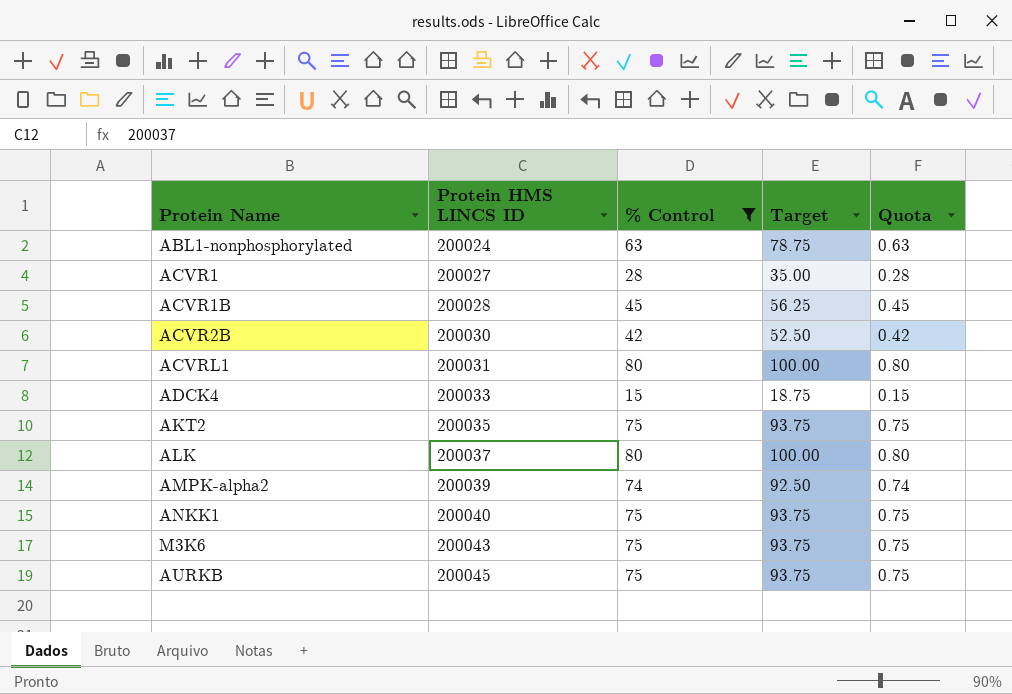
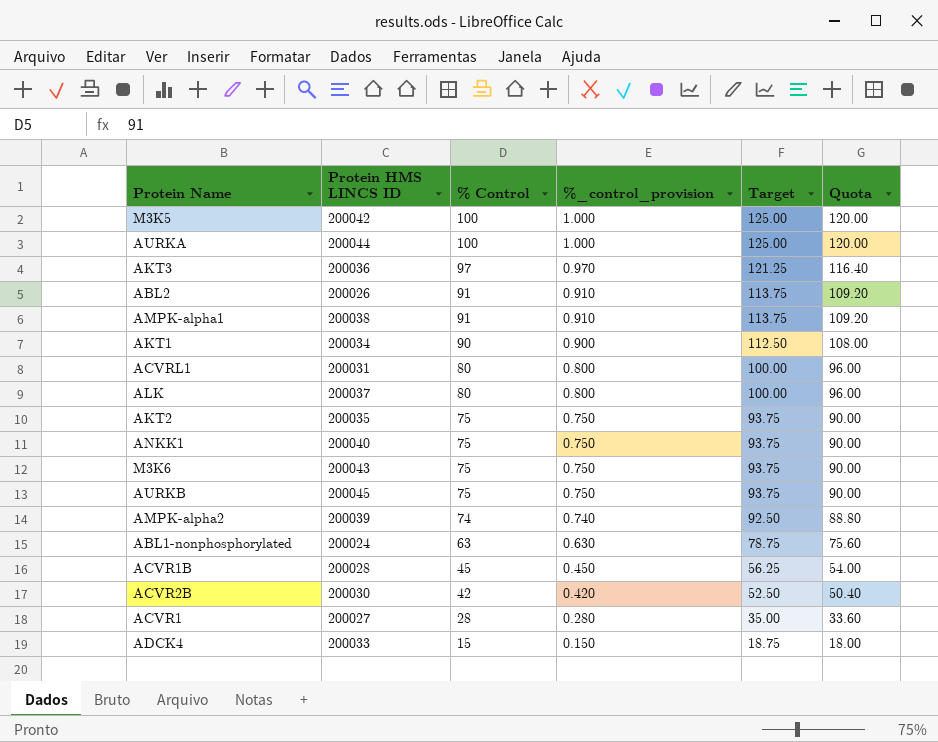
filter: % Control <= 80 -> none
row order: Protein HMS LINCS ID ascending -> % Control descending
column %_control_provision | formula: none -> [% Control] * 0.01
column Quota | formula: [% Control] * 0.01 -> [% Control] * 1.2

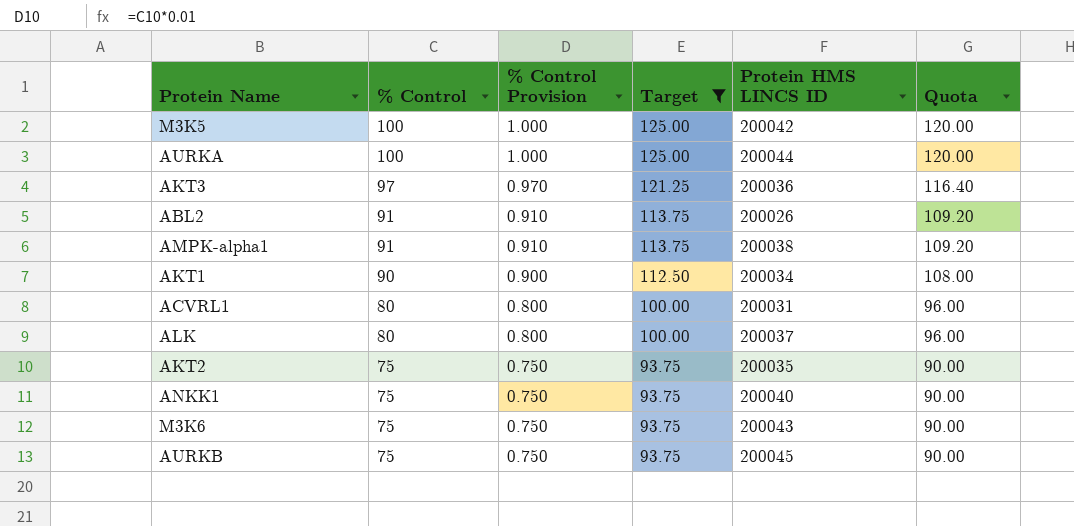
filter: none -> Target >= 93.75
column name: %_control_provision -> % Control Provision
column Protein HMS LINCS ID | position: 2 -> 5

